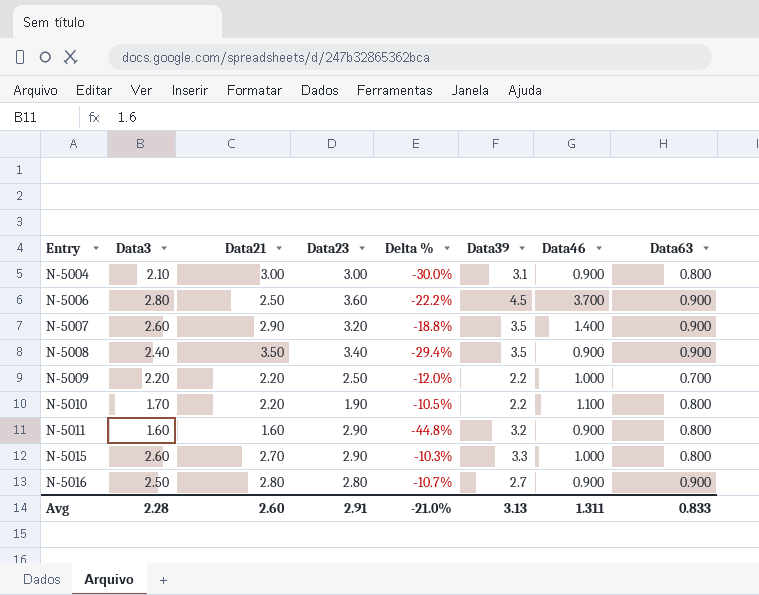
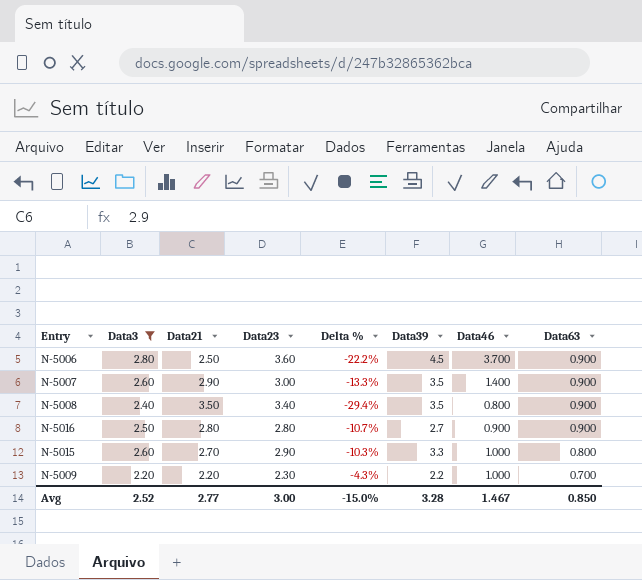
filter: none -> Data3 >= 2.20
row order: Entry ascending -> Data63 descending
N-5007 | Data23: 3.20 -> 3.00
N-5007 | Delta %: -18.8% -> -13.3%
N-5008 | Data46: 0.900 -> 0.800
N-5009 | Data23: 2.50 -> 2.30
N-5009 | Delta %: -12.0% -> -4.3%
Avg | Data3: 2.28 -> 2.52
Avg | Data21: 2.60 -> 2.77
Avg | Data23: 2.91 -> 3.00
Avg | Delta %: -21.0% -> -15.0%
Avg | Data39: 3.13 -> 3.28
Avg | Data46: 1.311 -> 1.467
Avg | Data63: 0.833 -> 0.850

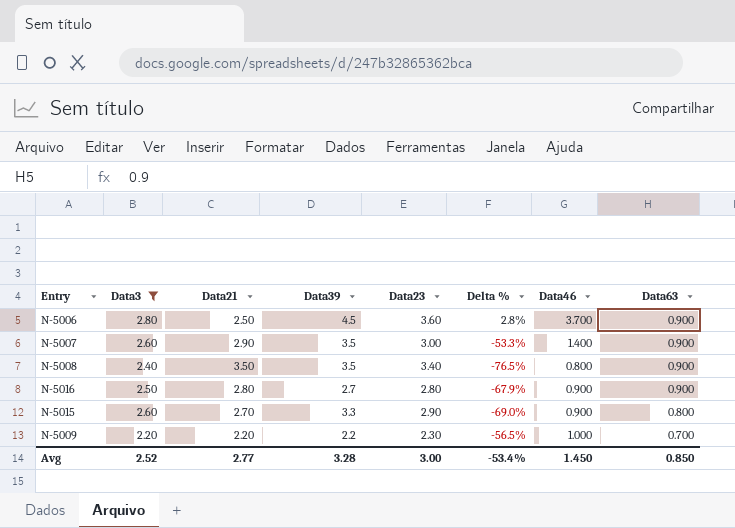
column Data39 | position: 6 -> 4
column Delta % | formula: ([Data3] - [Data23]) / [Data23] -> ([Data46] - [Data23]) / [Data23]
N-5015 | Data46: 1.000 -> 0.900
Avg | Delta %: -15.0% -> -53.4%
Avg | Data46: 1.467 -> 1.450

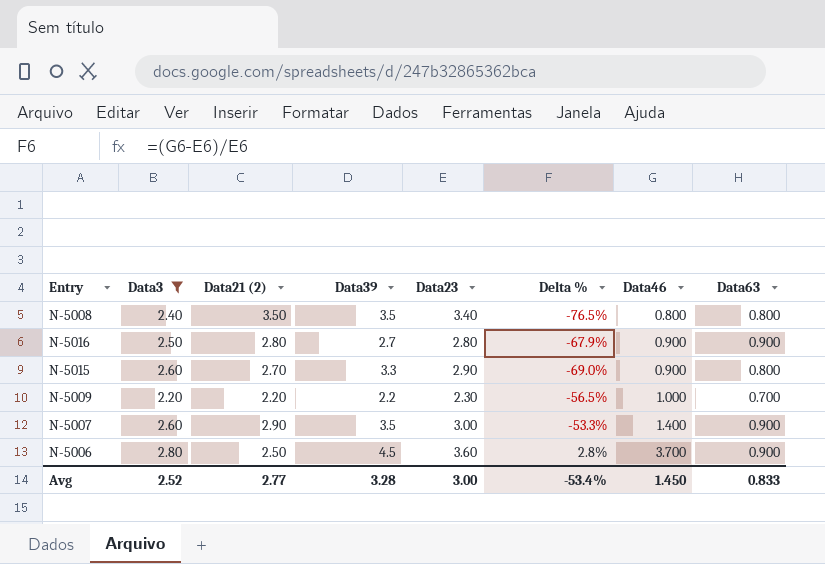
row order: Data63 descending -> Data46 ascending
column name: Data21 -> Data21 (2)
N-5008 | Data63: 0.900 -> 0.800
Avg | Data63: 0.850 -> 0.833

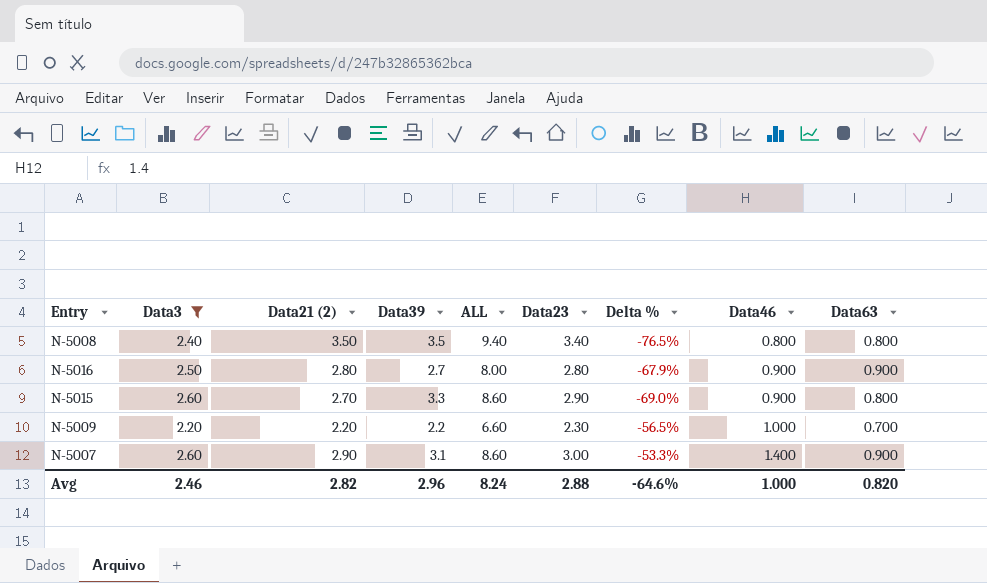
column ALL | formula: none -> [Data3] + [Data21 (2)] + [Data39]
row N-5006: 2.80 | 2.50 | 4.5 | 3.60 | 2.8% | 3.700 | 0.900 -> none
N-5007 | Data39: 3.5 -> 3.1
Avg | Data3: 2.52 -> 2.46
Avg | Data21 (2): 2.77 -> 2.82
Avg | Data39: 3.28 -> 2.96
Avg | Data23: 3.00 -> 2.88
Avg | Delta %: -53.4% -> -64.6%
Avg | Data46: 1.450 -> 1.000
Avg | Data63: 0.833 -> 0.820

